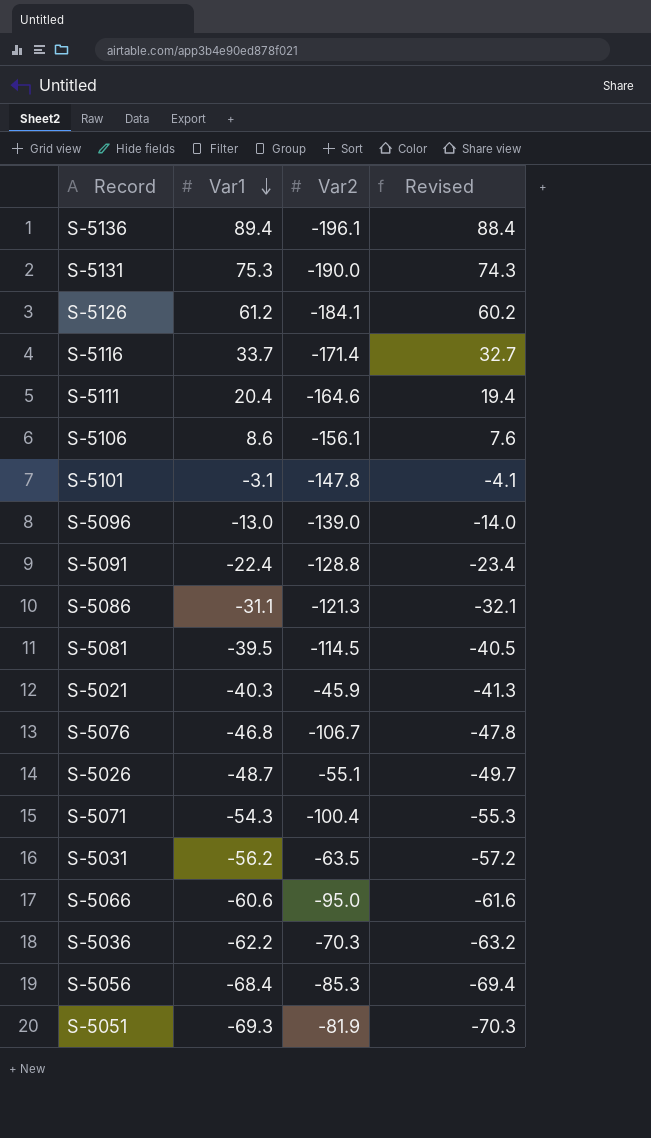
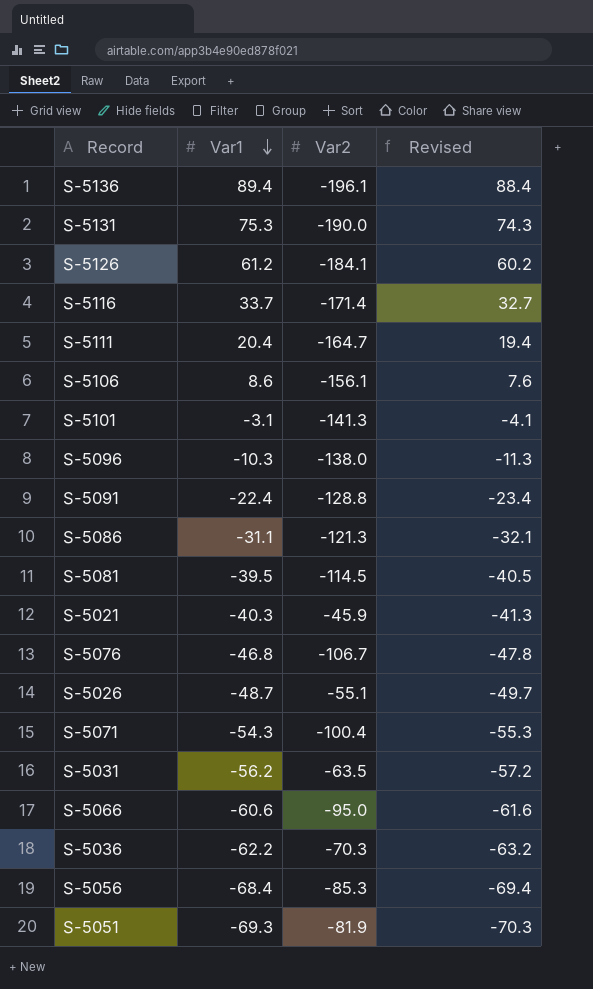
S-5111 | Var2: -164.6 -> -164.7
S-5101 | Var2: -147.8 -> -141.3
S-5096 | Var1: -13.0 -> -10.3
S-5096 | Var2: -139.0 -> -138.0
S-5096 | Revised: -14.0 -> -11.3

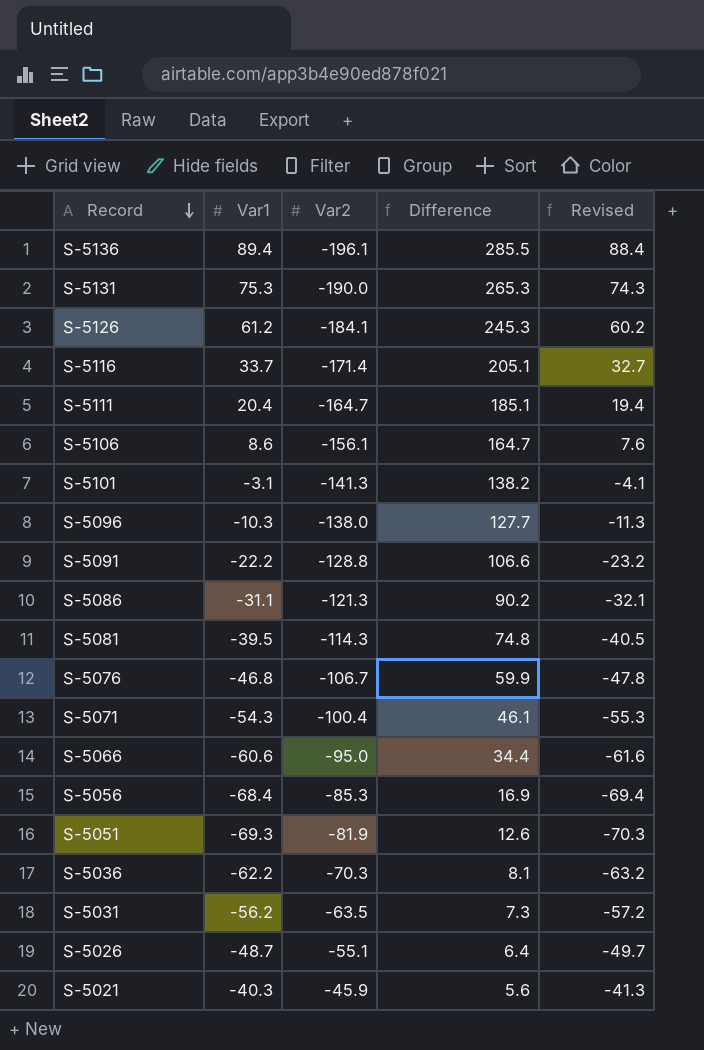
row order: Var1 descending -> Record descending
column Difference | formula: none -> [Var1] - [Var2]
S-5091 | Var1: -22.4 -> -22.2
S-5091 | Revised: -23.4 -> -23.2
S-5081 | Var2: -114.5 -> -114.3

